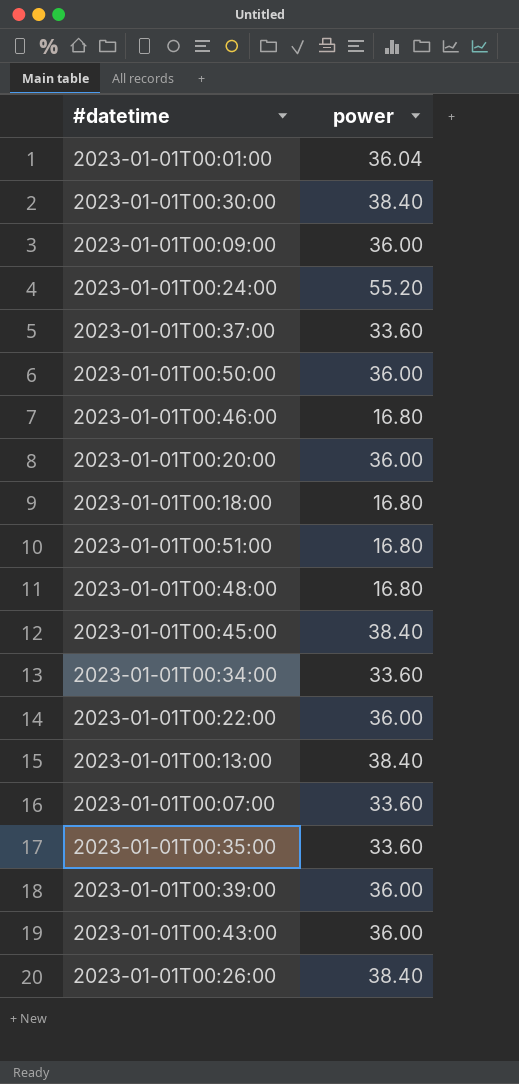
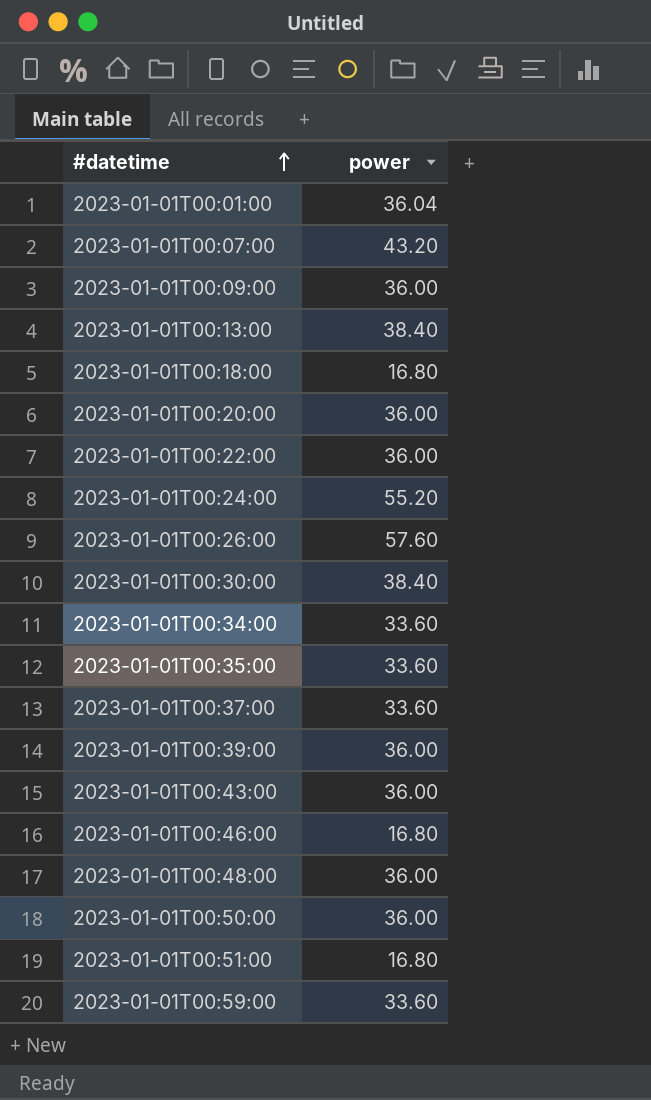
row order: none -> #datetime ascending
row 2023-01-01T00:45:00: 38.40 -> none
2023-01-01T00:07:00 | power: 33.60 -> 43.20
2023-01-01T00:26:00 | power: 38.40 -> 57.60
2023-01-01T00:48:00 | power: 16.80 -> 36.00
row 2023-01-01T00:59:00: none -> 33.60

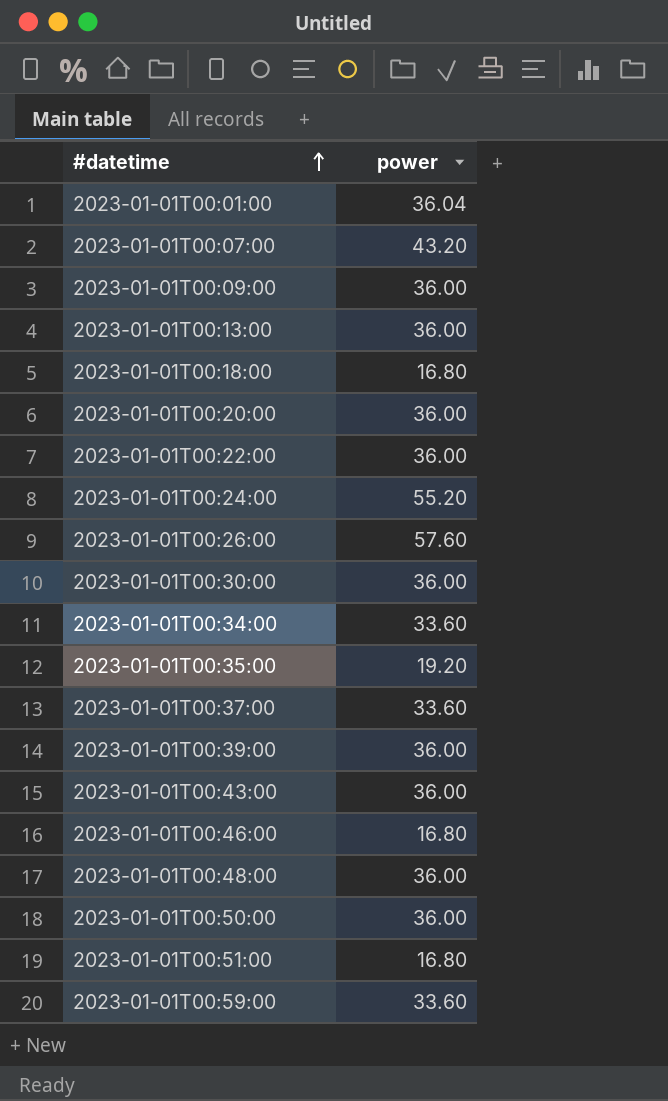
2023-01-01T00:13:00 | power: 38.40 -> 36.00
2023-01-01T00:30:00 | power: 38.40 -> 36.00
2023-01-01T00:35:00 | power: 33.60 -> 19.20

